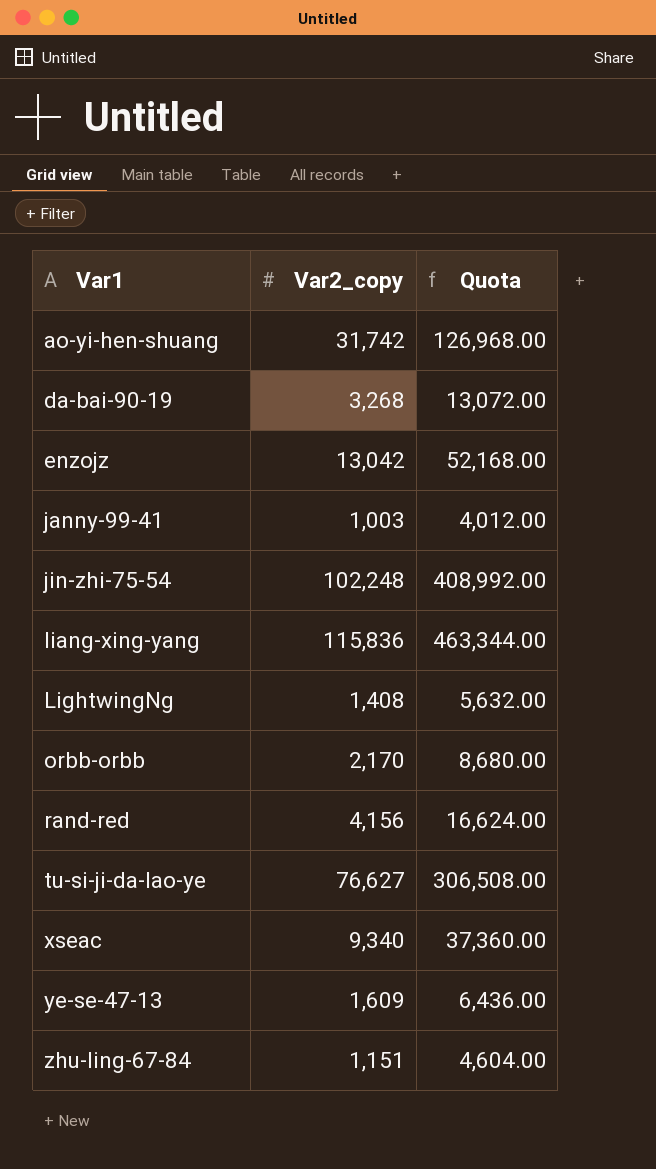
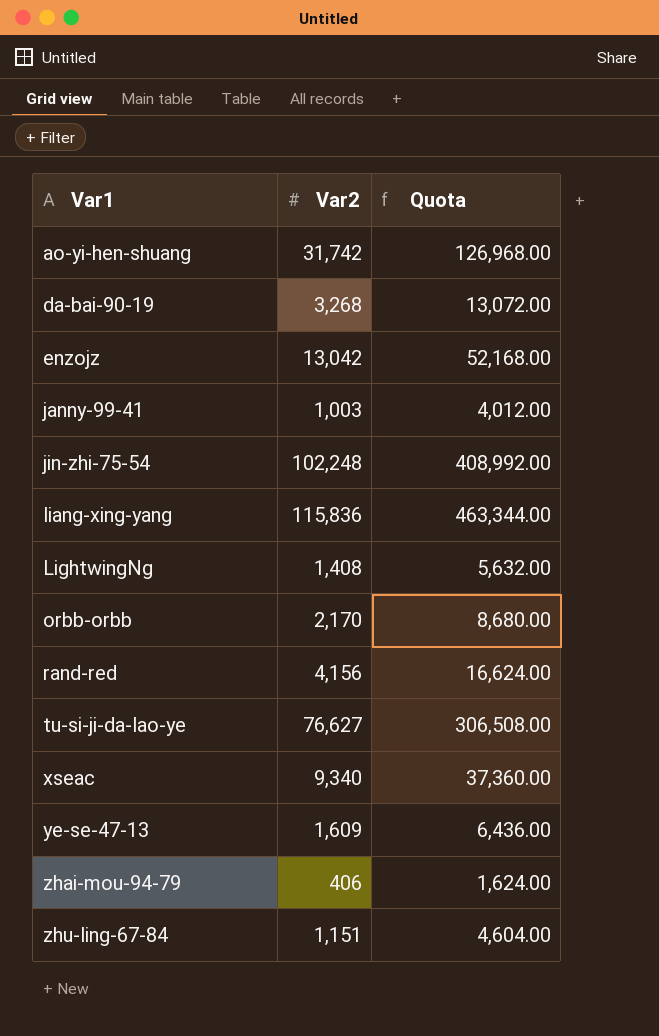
column name: Var2_copy -> Var2
row zhai-mou-94-79: none -> 406 | 1,624.00

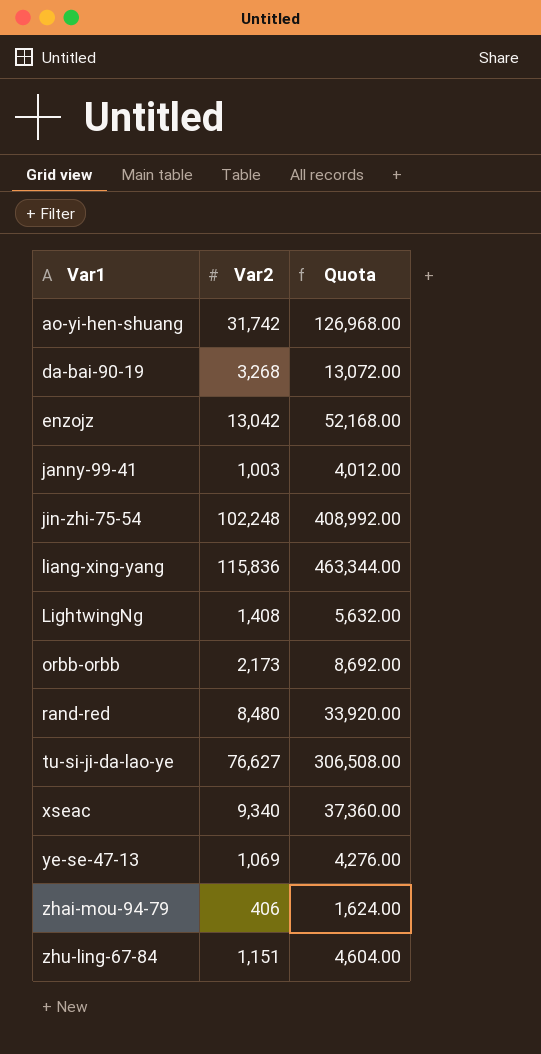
orbb-orbb | Var2: 2,170 -> 2,173
orbb-orbb | Quota: 8,680.00 -> 8,692.00
rand-red | Var2: 4,156 -> 8,480
rand-red | Quota: 16,624.00 -> 33,920.00
ye-se-47-13 | Var2: 1,609 -> 1,069
ye-se-47-13 | Quota: 6,436.00 -> 4,276.00

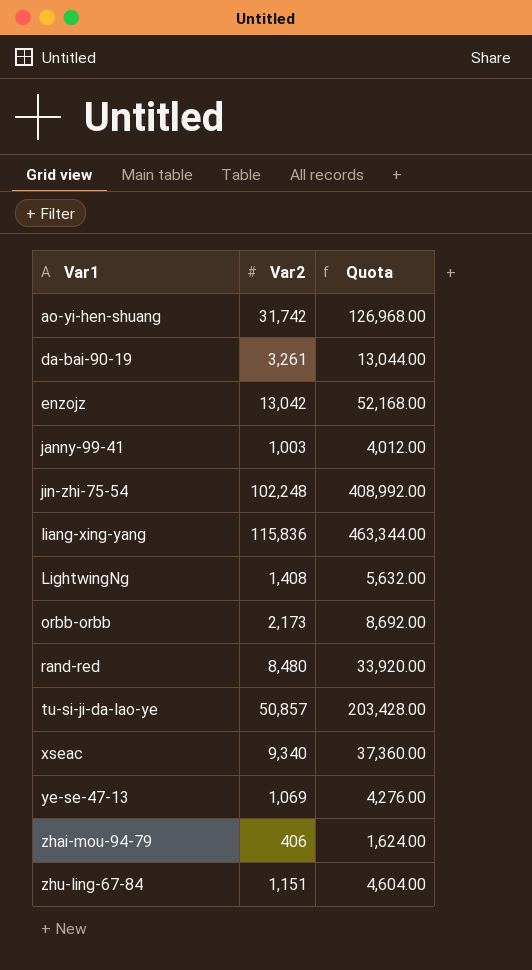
da-bai-90-19 | Var2: 3,268 -> 3,261
da-bai-90-19 | Quota: 13,072.00 -> 13,044.00
tu-si-ji-da-lao-ye | Var2: 76,627 -> 50,857
tu-si-ji-da-lao-ye | Quota: 306,508.00 -> 203,428.00

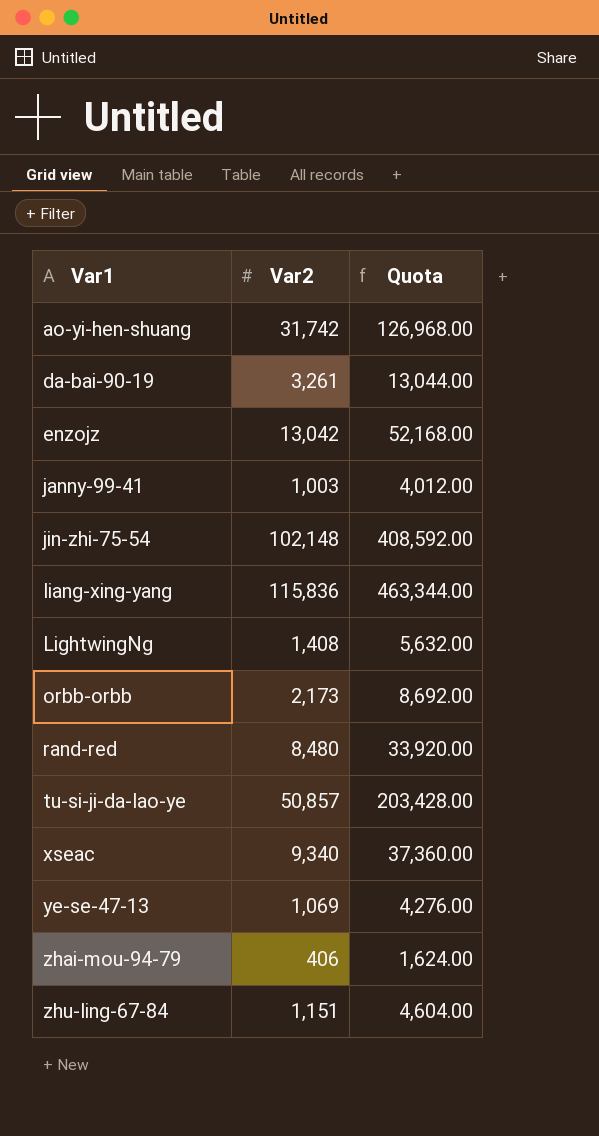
jin-zhi-75-54 | Var2: 102,248 -> 102,148
jin-zhi-75-54 | Quota: 408,992.00 -> 408,592.00

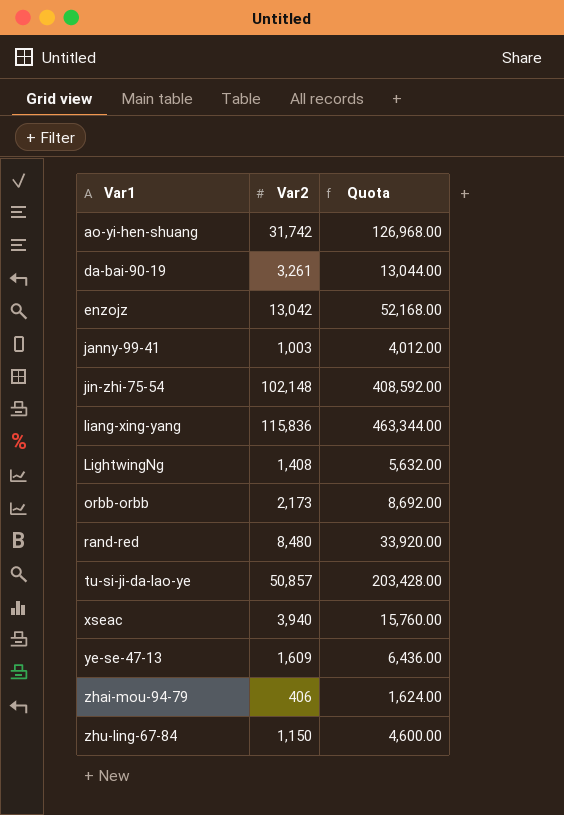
xseac | Var2: 9,340 -> 3,940
xseac | Quota: 37,360.00 -> 15,760.00
ye-se-47-13 | Var2: 1,069 -> 1,609
ye-se-47-13 | Quota: 4,276.00 -> 6,436.00
zhu-ling-67-84 | Var2: 1,151 -> 1,150
zhu-ling-67-84 | Quota: 4,604.00 -> 4,600.00

